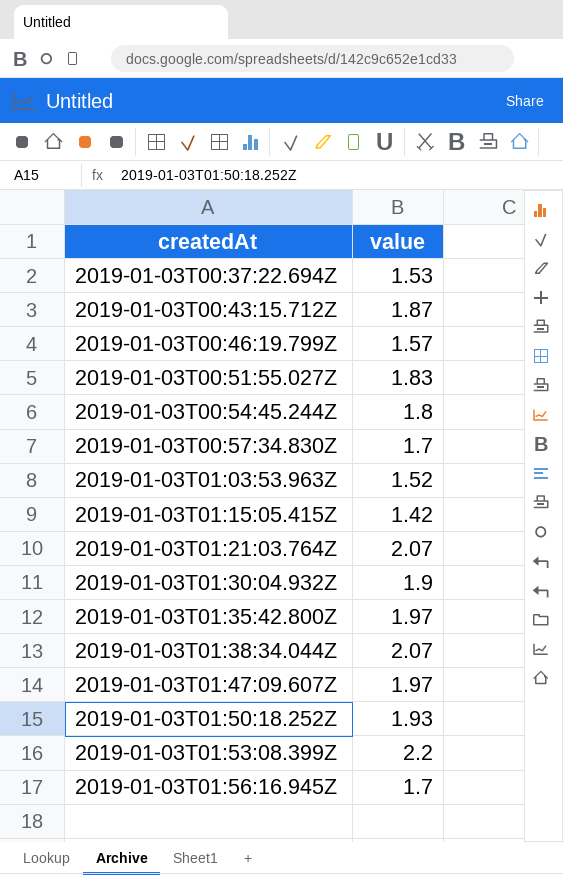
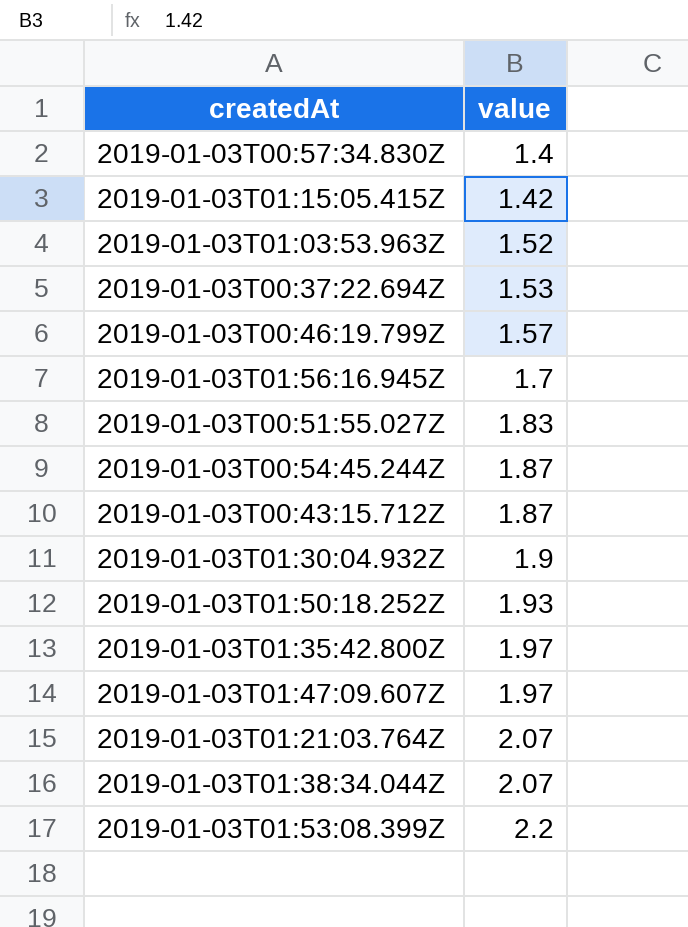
row order: createdAt ascending -> value ascending
2019-01-03T00:57:34.830Z | value: 1.7 -> 1.4
2019-01-03T00:54:45.244Z | value: 1.8 -> 1.87

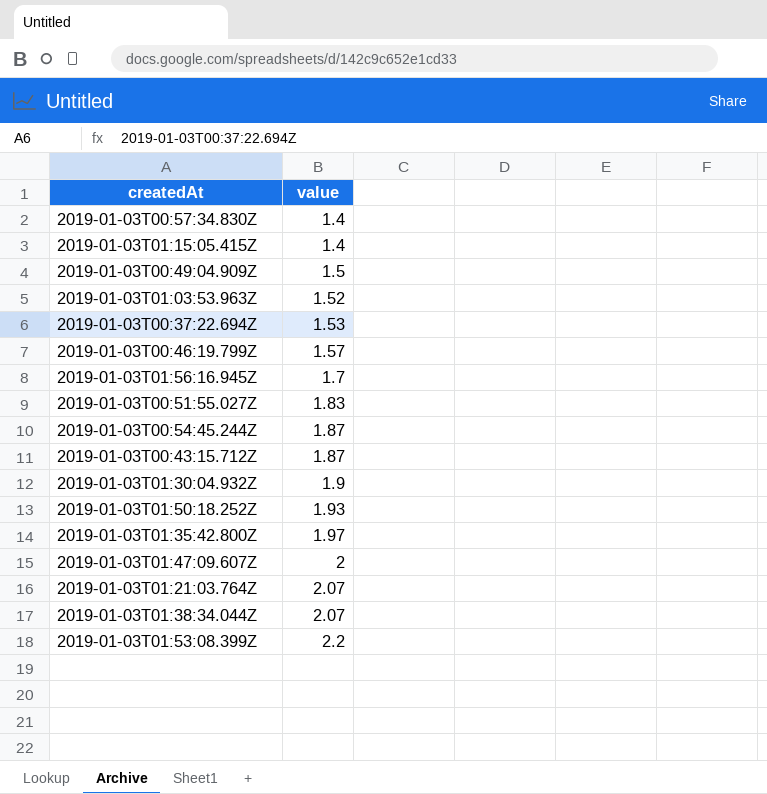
2019-01-03T01:15:05.415Z | value: 1.42 -> 1.4
row 2019-01-03T00:49:04.909Z: none -> 1.5
2019-01-03T01:47:09.607Z | value: 1.97 -> 2

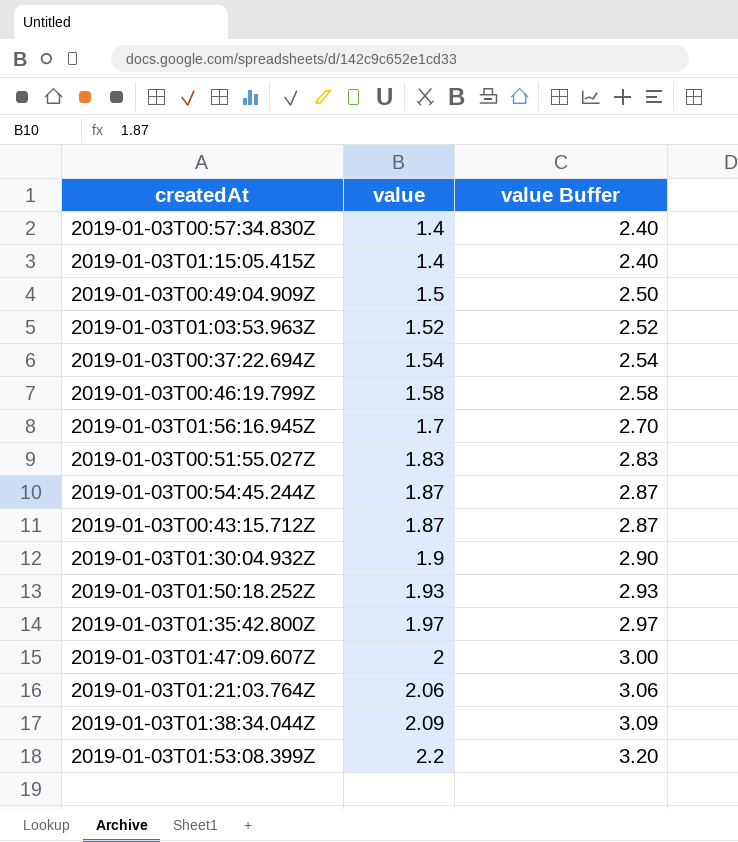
column value Buffer | formula: none -> [value] + 1
2019-01-03T00:37:22.694Z | value: 1.53 -> 1.54
2019-01-03T00:46:19.799Z | value: 1.57 -> 1.58
2019-01-03T01:21:03.764Z | value: 2.07 -> 2.06
2019-01-03T01:38:34.044Z | value: 2.07 -> 2.09

